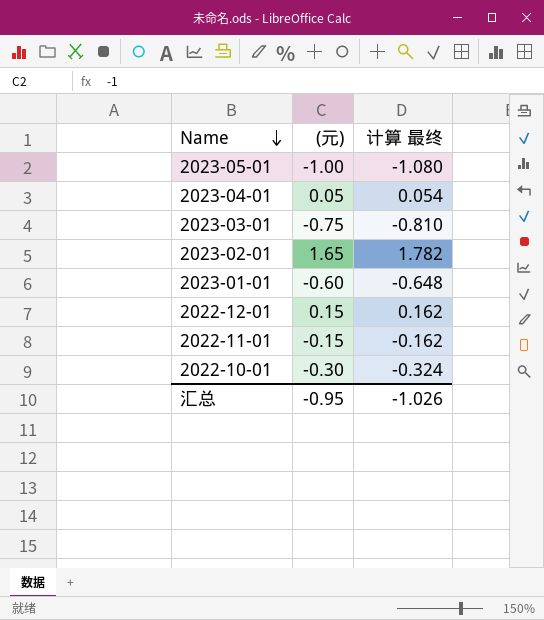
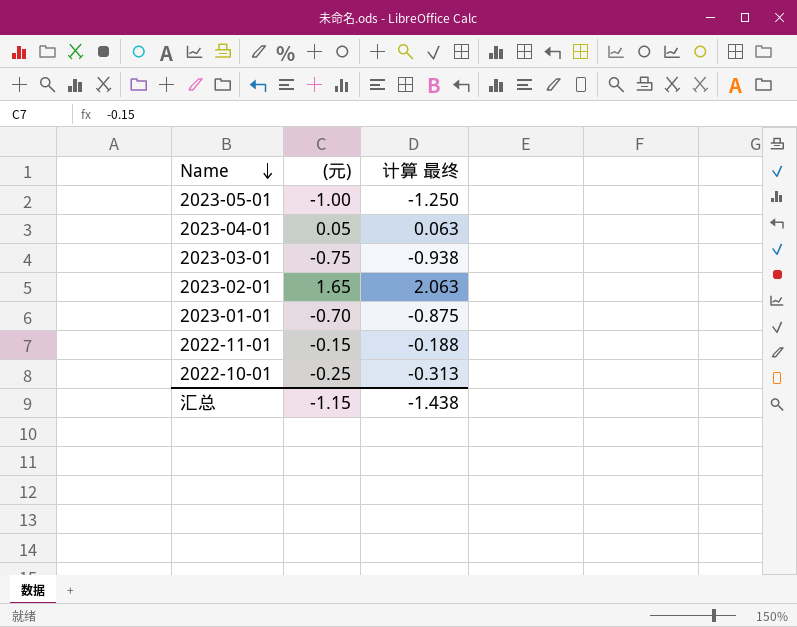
column 计算 最终 | formula: [(元)] * 1.08 -> [(元)] * 1.25
row 2022-12-01: 0.15 | 0.162 -> none
2023-01-01 | (元): -0.60 -> -0.70
2022-10-01 | (元): -0.30 -> -0.25
汇总 | (元): -0.95 -> -1.15
汇总 | 计算 最终: -1.026 -> -1.438

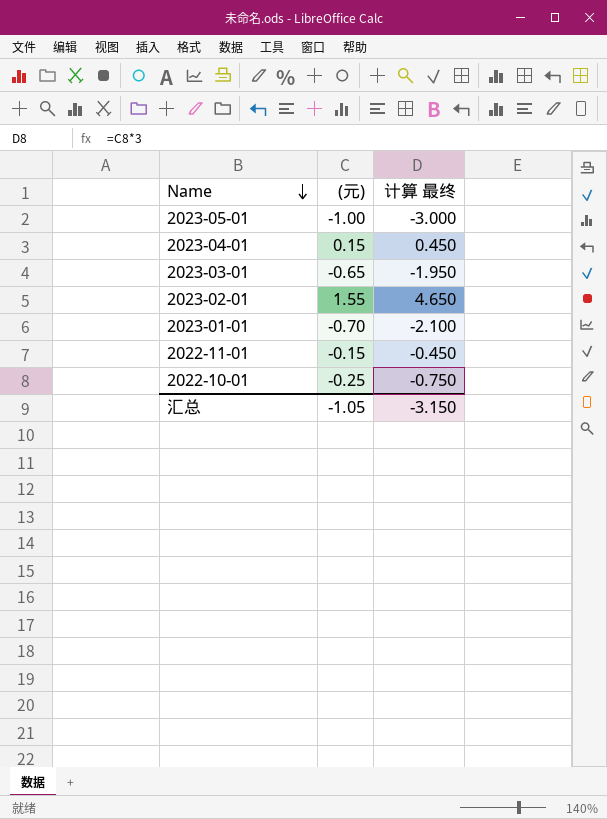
column 计算 最终 | formula: [(元)] * 1.25 -> [(元)] * 3
2023-04-01 | (元): 0.05 -> 0.15
2023-03-01 | (元): -0.75 -> -0.65
2023-02-01 | (元): 1.65 -> 1.55
汇总 | (元): -1.15 -> -1.05
汇总 | 计算 最终: -1.438 -> -3.150

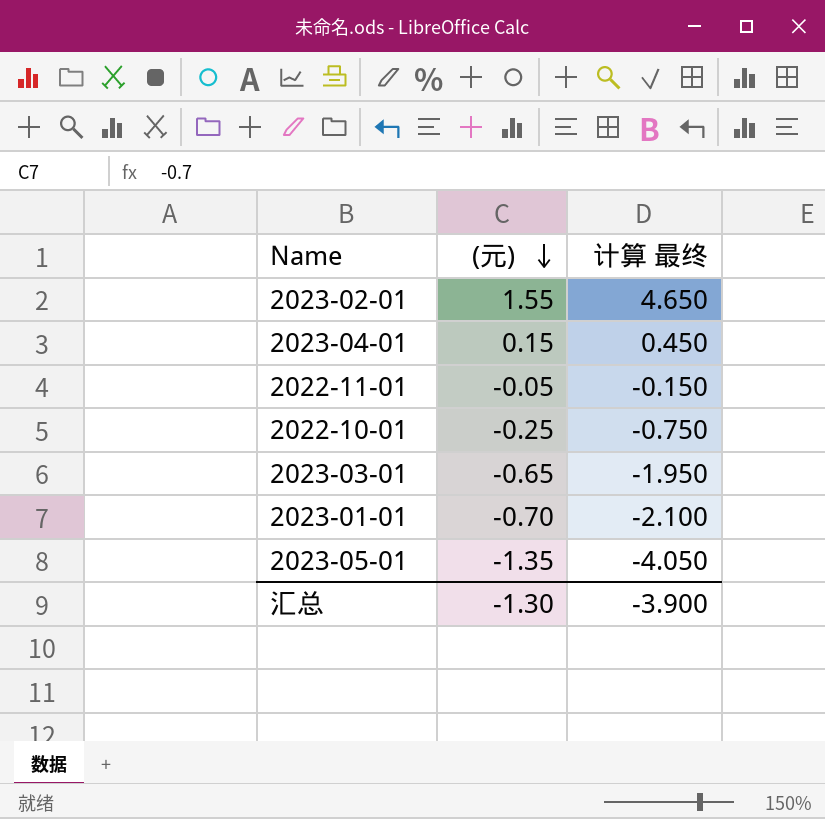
row order: Name descending -> (元) descending
2022-11-01 | (元): -0.15 -> -0.05
2022-11-01 | 计算 最终: -0.450 -> -0.150
2023-05-01 | (元): -1.00 -> -1.35
2023-05-01 | 计算 最终: -3.000 -> -4.050
汇总 | (元): -1.05 -> -1.30
汇总 | 计算 最终: -3.150 -> -3.900

